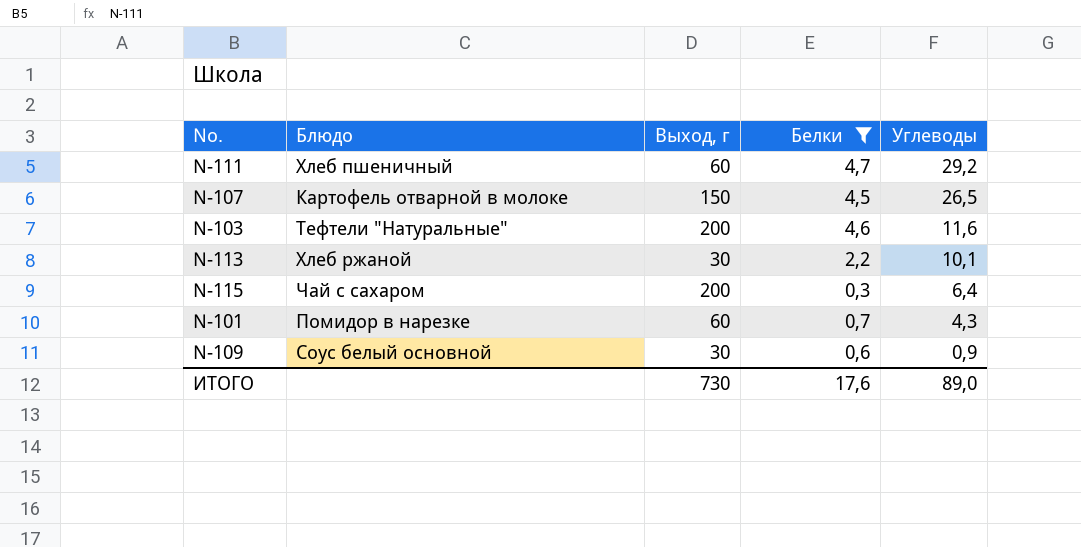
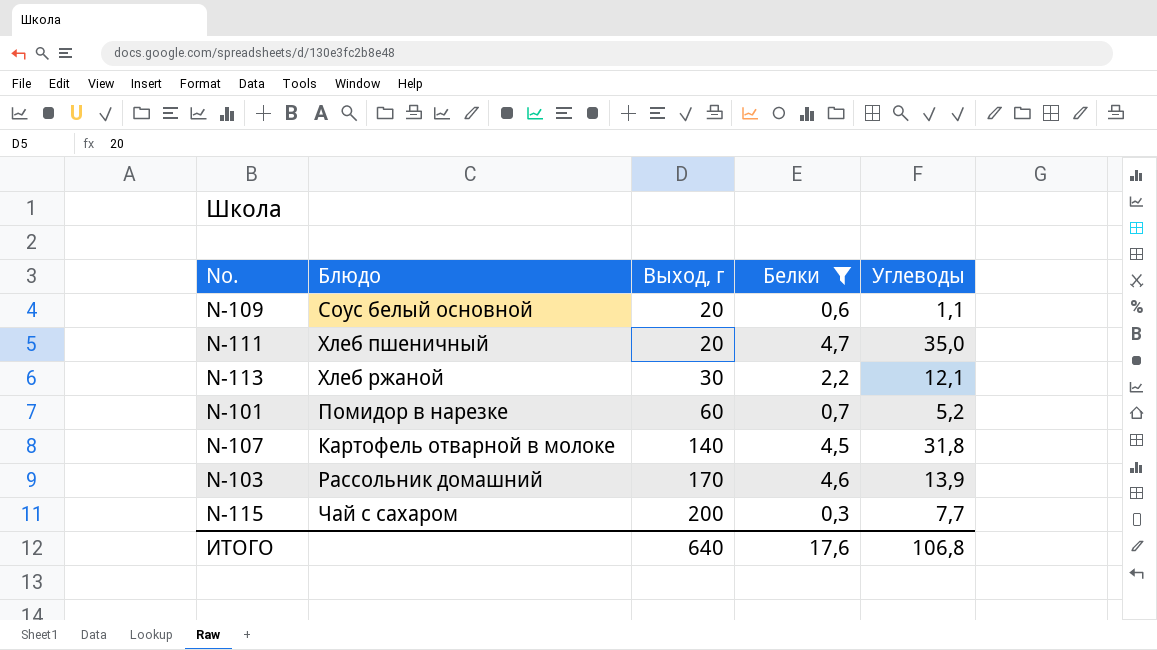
row order: Углеводы descending -> Выход, г ascending
N-109 | Выход, г: 30 -> 20
N-109 | Углеводы: 0,9 -> 1,1
N-111 | Выход, г: 60 -> 20
N-111 | Углеводы: 29,2 -> 35,0
N-113 | Углеводы: 10,1 -> 12,1
N-101 | Углеводы: 4,3 -> 5,2
N-107 | Выход, г: 150 -> 140
N-107 | Углеводы: 26,5 -> 31,8
N-103 | Блюдо: Тефтели "Натуральные" -> Рассольник домашний
N-103 | Выход, г: 200 -> 170
N-103 | Углеводы: 11,6 -> 13,9
N-115 | Углеводы: 6,4 -> 7,7
ИТОГО | Выход, г: 730 -> 640
ИТОГО | Углеводы: 89,0 -> 106,8

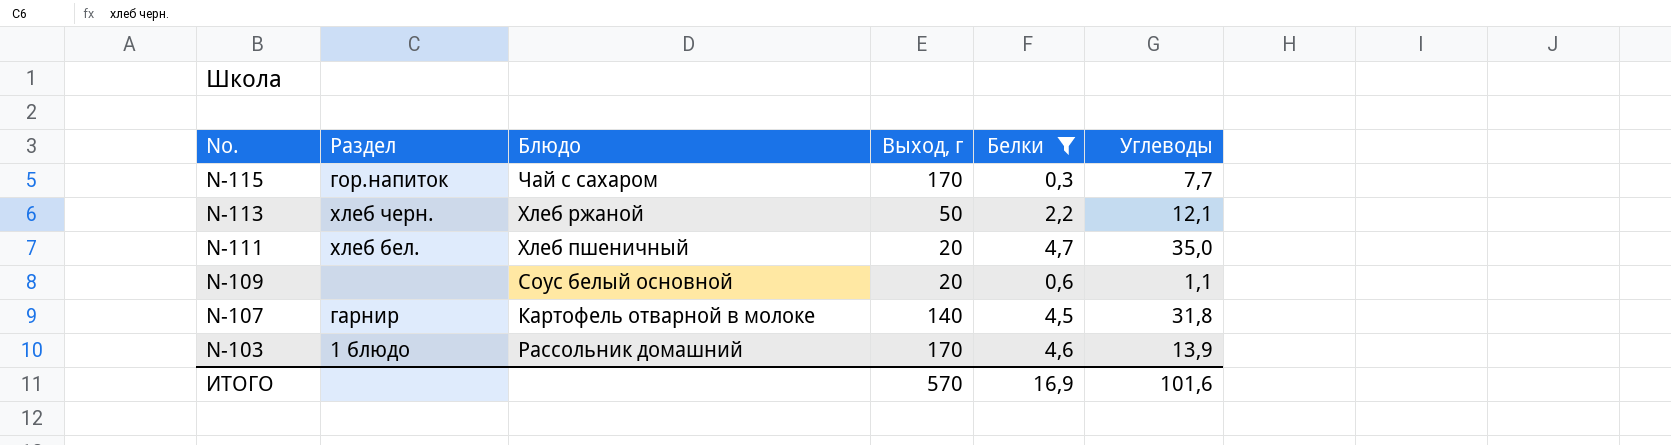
row order: Выход, г ascending -> No. descending
column Раздел | position: none -> 2
row N-101: Помидор в нарезке | 60 | 0,7 | 5,2 -> none
N-115 | Выход, г: 200 -> 170
N-113 | Выход, г: 30 -> 50
ИТОГО | Выход, г: 640 -> 570
ИТОГО | Белки: 17,6 -> 16,9
ИТОГО | Углеводы: 106,8 -> 101,6

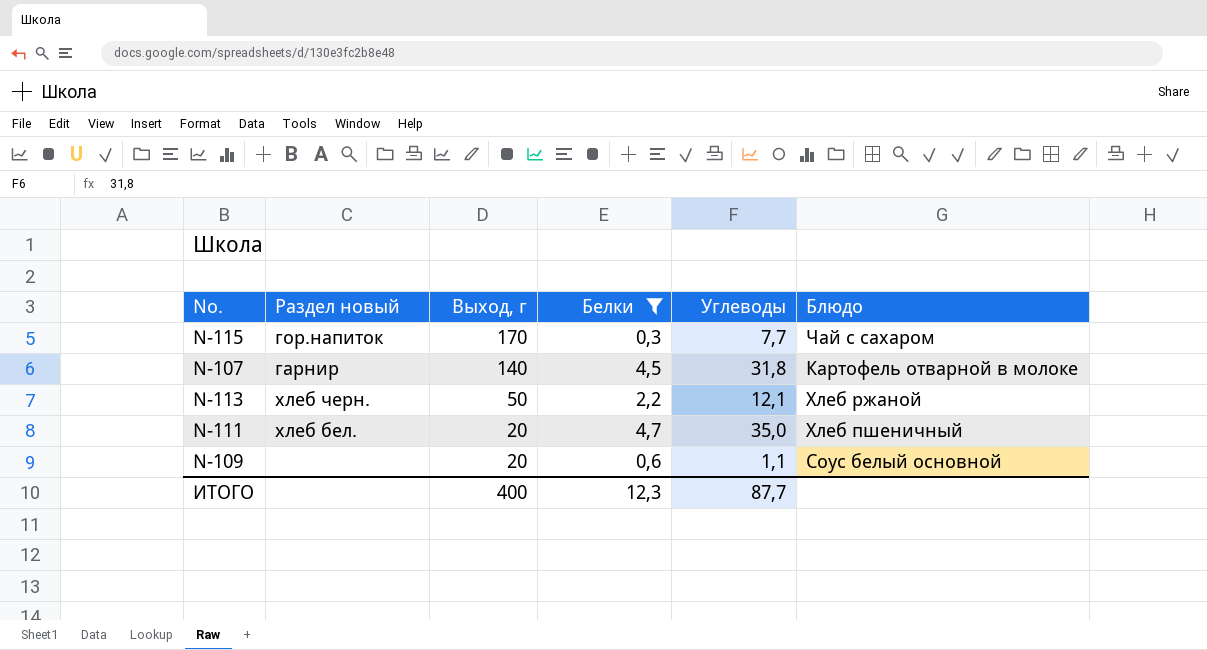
row order: No. descending -> Выход, г descending
column name: Раздел -> Раздел новый
column Блюдо | position: 3 -> 6
row N-103: 1 блюдо | Рассольник домашний | 170 | 4,6 | 13,9 -> none
ИТОГО | Выход, г: 570 -> 400
ИТОГО | Белки: 16,9 -> 12,3
ИТОГО | Углеводы: 101,6 -> 87,7

